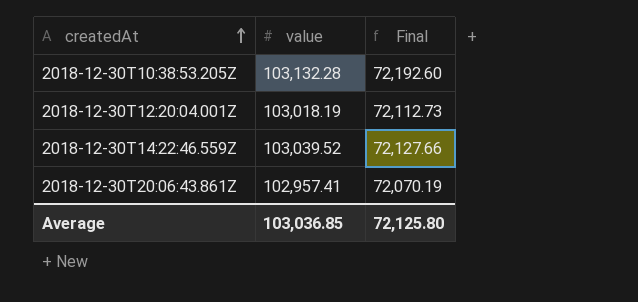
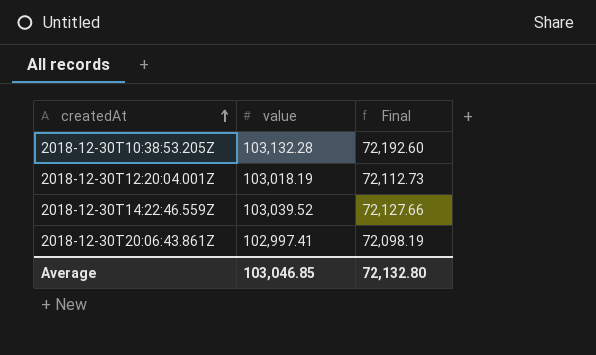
2018-12-30T20:06:43.861Z | value: 102,957.41 -> 102,997.41
2018-12-30T20:06:43.861Z | Final: 72,070.19 -> 72,098.19
Average | value: 103,036.85 -> 103,046.85
Average | Final: 72,125.80 -> 72,132.80

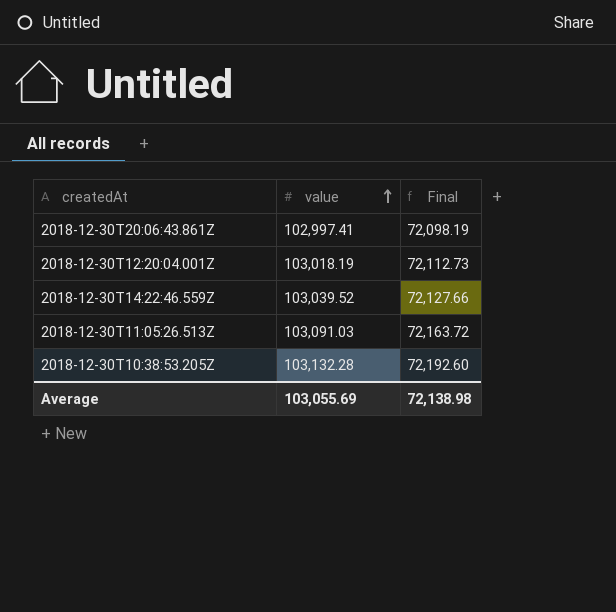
row order: createdAt ascending -> value ascending
row 2018-12-30T11:05:26.513Z: none -> 103,091.03 | 72,163.72
Average | value: 103,046.85 -> 103,055.69
Average | Final: 72,132.80 -> 72,138.98

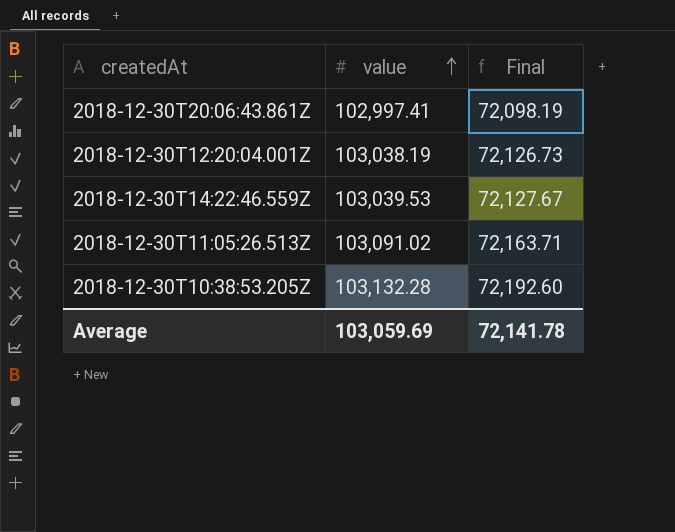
2018-12-30T12:20:04.001Z | value: 103,018.19 -> 103,038.19
2018-12-30T12:20:04.001Z | Final: 72,112.73 -> 72,126.73
2018-12-30T14:22:46.559Z | value: 103,039.52 -> 103,039.53
2018-12-30T14:22:46.559Z | Final: 72,127.66 -> 72,127.67
2018-12-30T11:05:26.513Z | value: 103,091.03 -> 103,091.02
2018-12-30T11:05:26.513Z | Final: 72,163.72 -> 72,163.71
Average | value: 103,055.69 -> 103,059.69
Average | Final: 72,138.98 -> 72,141.78

